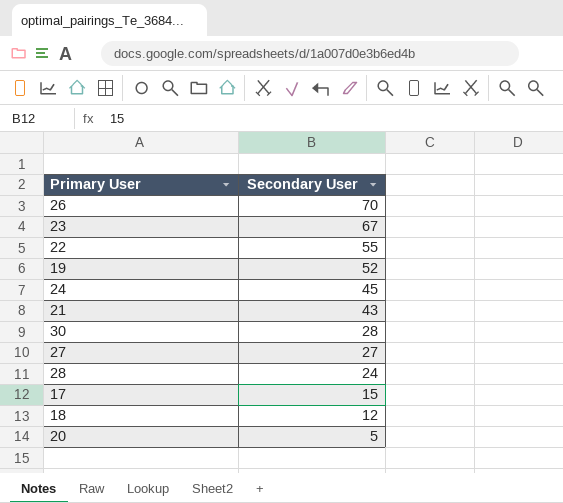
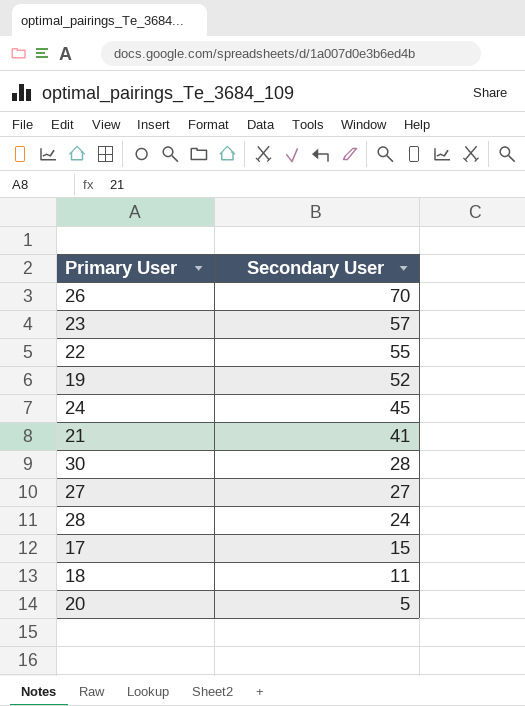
23 | Secondary User: 67 -> 57
21 | Secondary User: 43 -> 41
18 | Secondary User: 12 -> 11

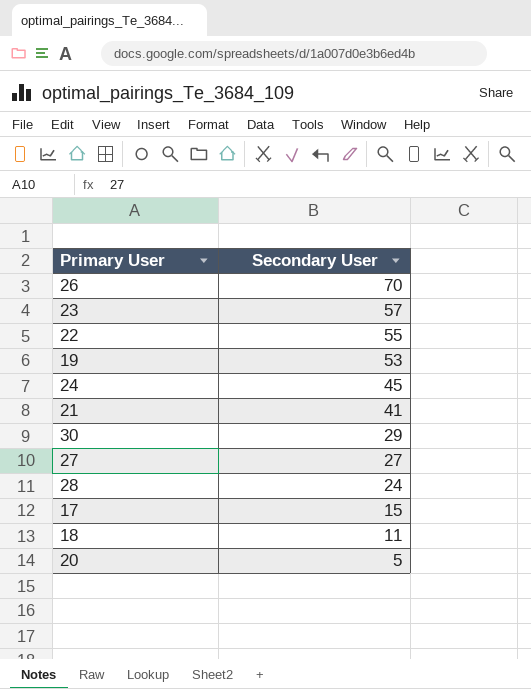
19 | Secondary User: 52 -> 53
30 | Secondary User: 28 -> 29

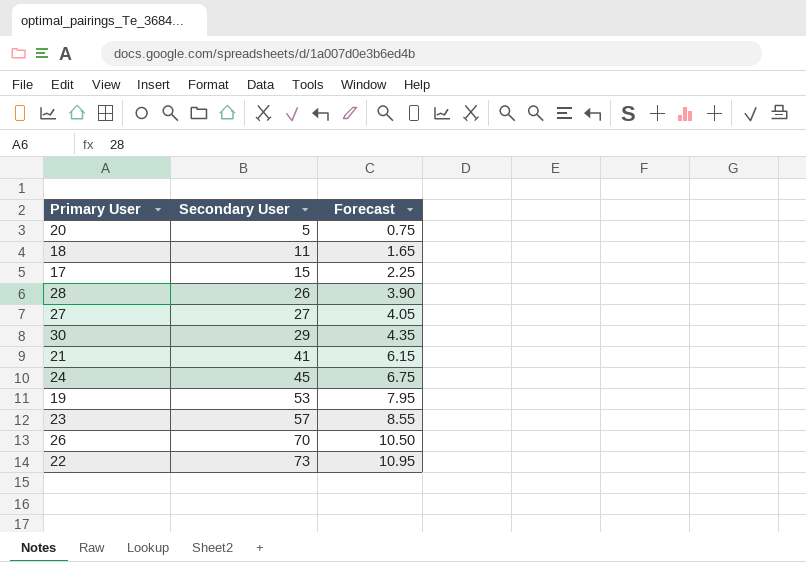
row order: Secondary User descending -> Secondary User ascending
column Forecast | formula: none -> [Secondary User] * 0.15
28 | Secondary User: 24 -> 26
22 | Secondary User: 55 -> 73

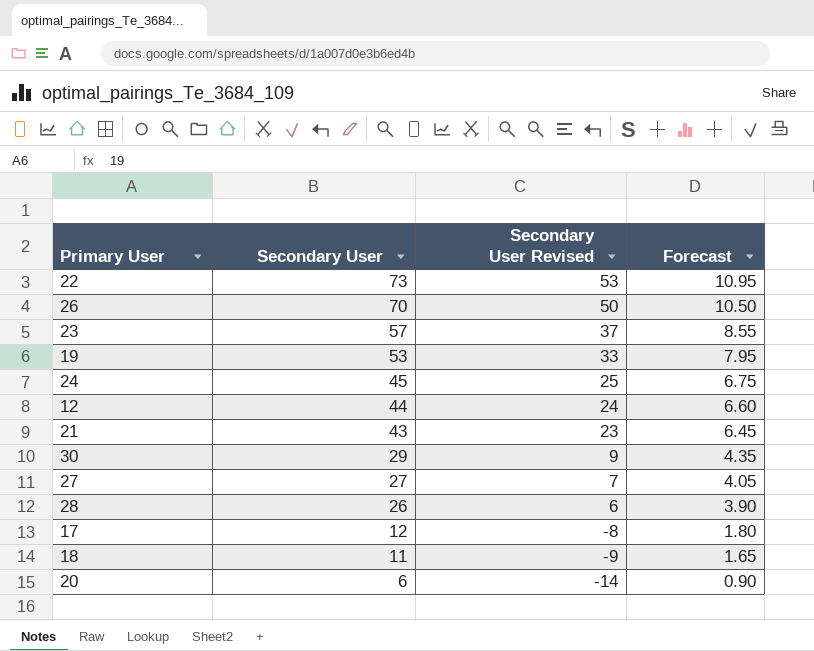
row order: Secondary User ascending -> Secondary User descending
column Secondary User Revised | formula: none -> [Secondary User] - 20
row 12: none -> 44 | 24 | 6.60
21 | Secondary User: 41 -> 43
21 | Forecast: 6.15 -> 6.45
17 | Secondary User: 15 -> 12
17 | Forecast: 2.25 -> 1.80
20 | Secondary User: 5 -> 6
20 | Forecast: 0.75 -> 0.90

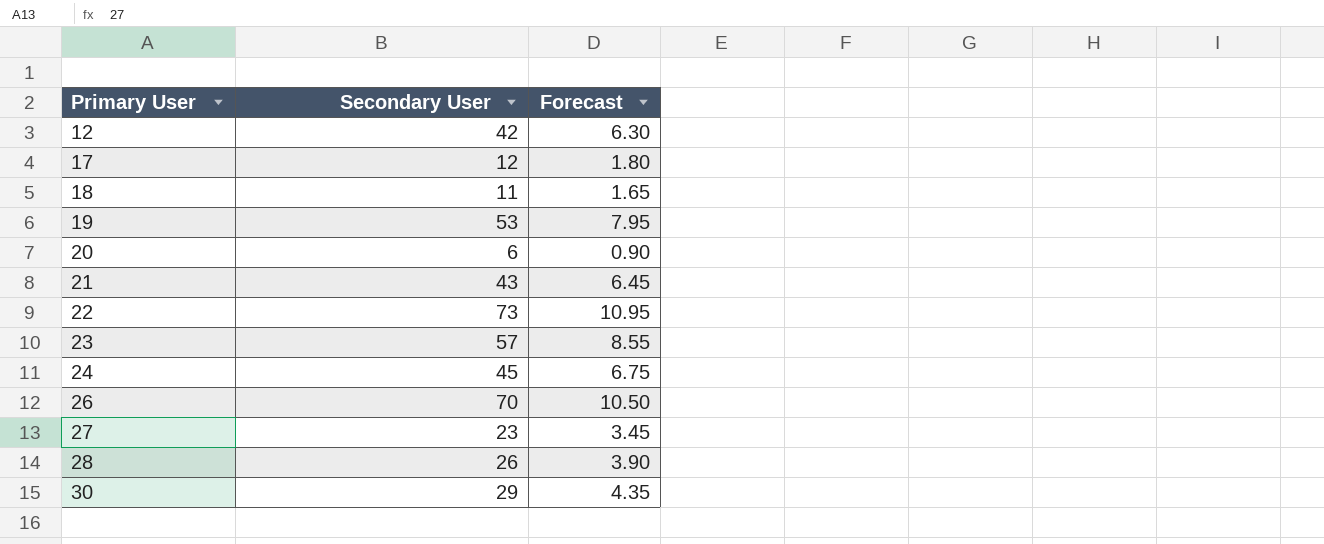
row order: Secondary User descending -> Primary User ascending
column Secondary User Revised | formula: [Secondary User] - 20 -> none
12 | Secondary User: 44 -> 42
12 | Forecast: 6.60 -> 6.30
27 | Secondary User: 27 -> 23
27 | Forecast: 4.05 -> 3.45

